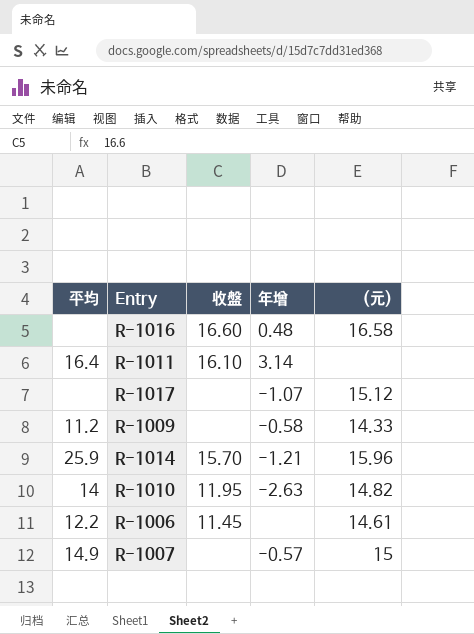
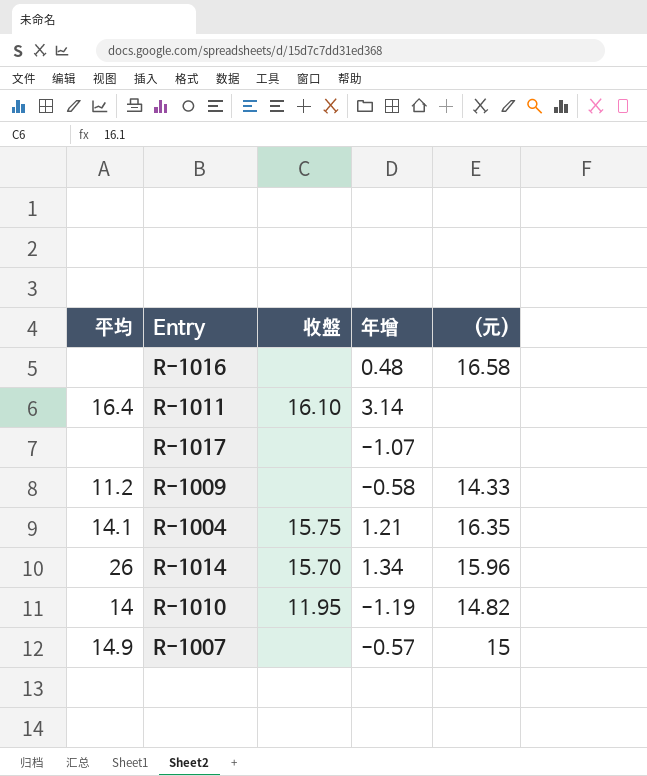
row R-1006: 12.2 | 11.45 | none | 14.61 -> none
R-1016 | 收盤: 16.60 -> none
R-1017 | (元): 15.12 -> none
row R-1004: none -> 14.1 | 15.75 | 1.21 | 16.35
R-1014 | 平均: 25.9 -> 26
R-1014 | 年增: -1.21 -> 1.34
R-1010 | 年增: -2.63 -> -1.19

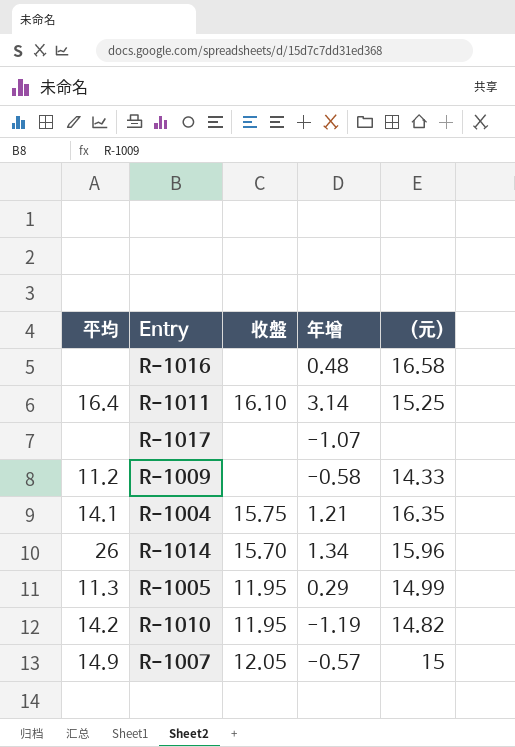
R-1011 | (元): none -> 15.25
row R-1005: none -> 11.3 | 11.95 | 0.29 | 14.99
R-1010 | 平均: 14 -> 14.2
R-1007 | 收盤: none -> 12.05

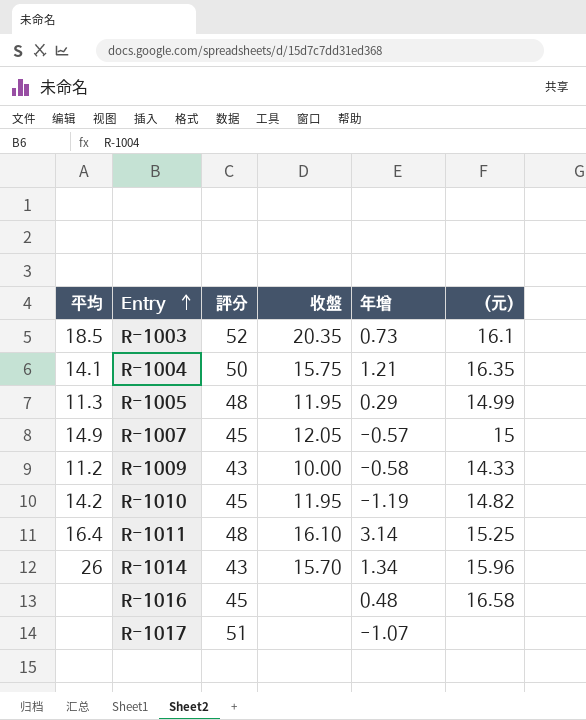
row order: none -> Entry ascending
column 評分 | position: none -> 3
row R-1003: none -> 18.5 | 52 | 20.35 | 0.73 | 16.1
R-1009 | 收盤: none -> 10.00

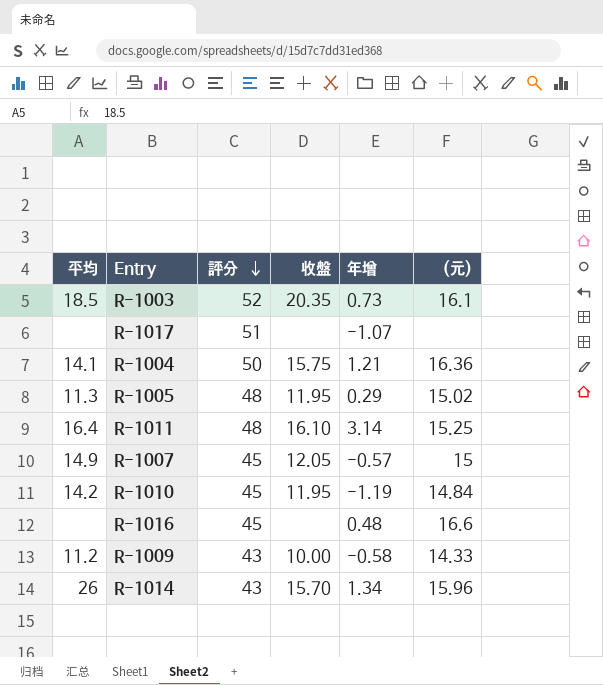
row order: Entry ascending -> 評分 descending
R-1004 | (元): 16.35 -> 16.36
R-1005 | (元): 14.99 -> 15.02
R-1010 | (元): 14.82 -> 14.84
R-1016 | (元): 16.58 -> 16.6

